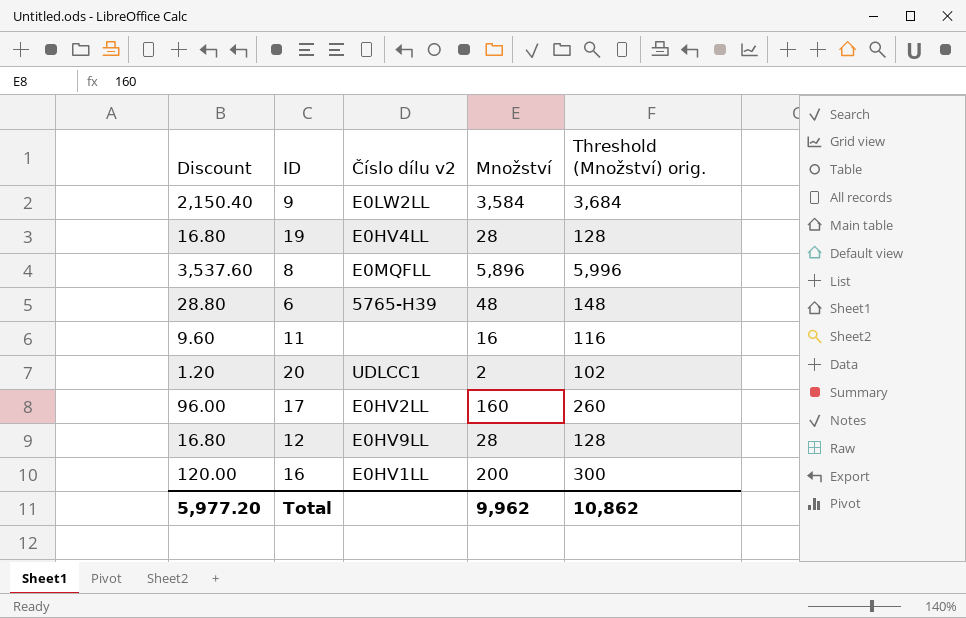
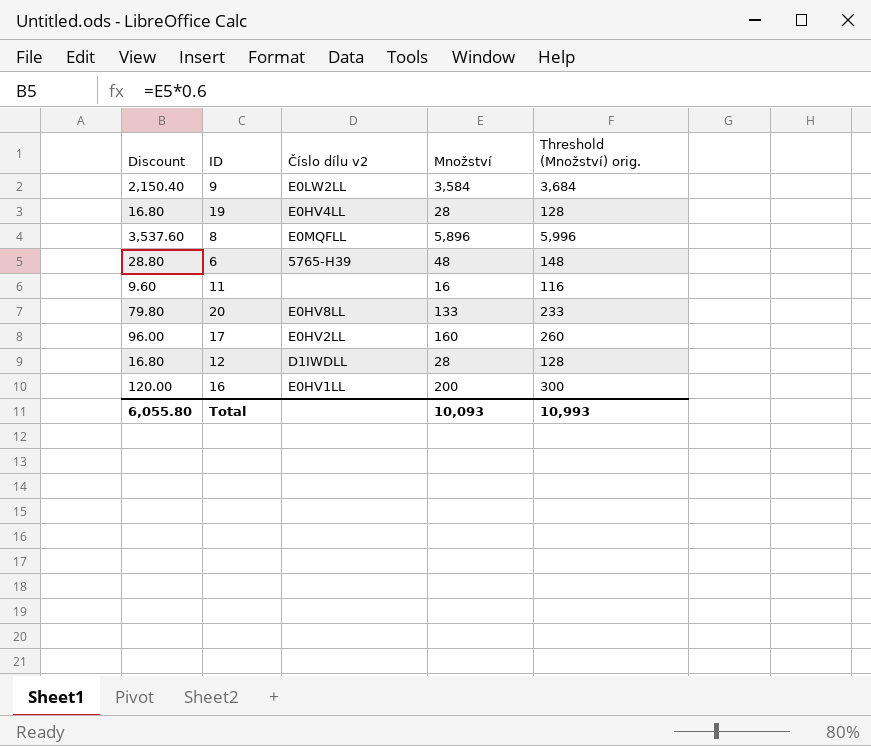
20 | Discount: 1.20 -> 79.80
20 | Číslo dílu v2: UDLCC1 -> E0HV8LL
20 | Množství: 2 -> 133
20 | Threshold (Množství) orig.: 102 -> 233
12 | Číslo dílu v2: E0HV9LL -> D1IWDLL
Total | Discount: 5,977.20 -> 6,055.80
Total | Množství: 9,962 -> 10,093
Total | Threshold (Množství) orig.: 10,862 -> 10,993

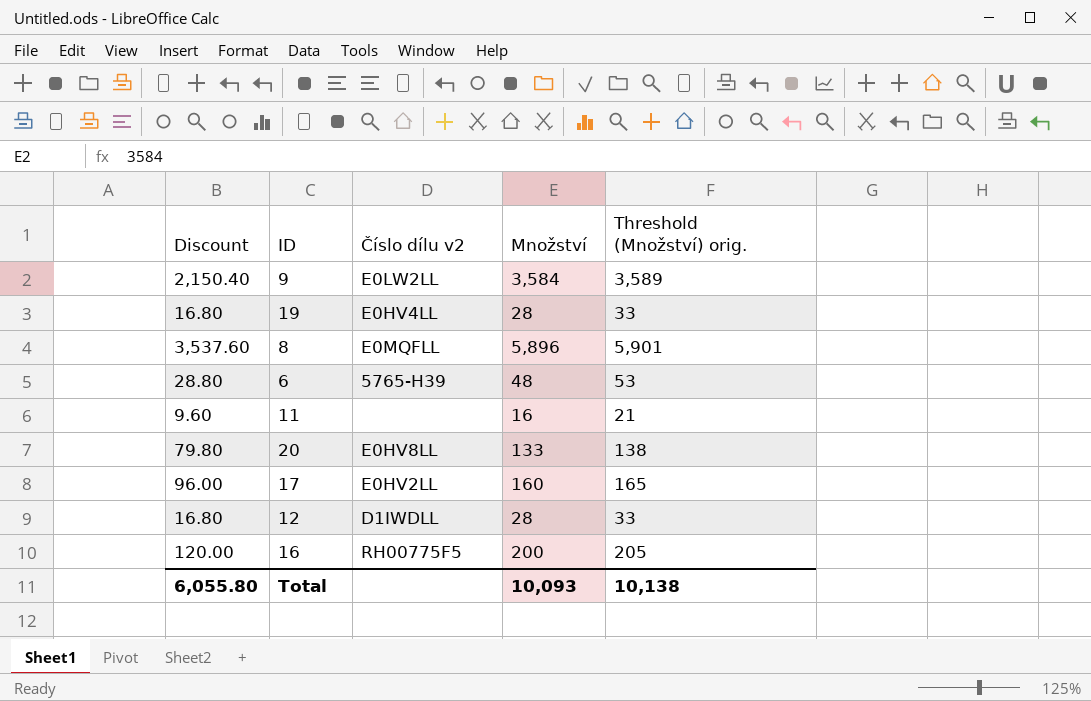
column Threshold (Množství) orig. | formula: [Množství] + 100 -> [Množství] + 5
16 | Číslo dílu v2: E0HV1LL -> RH00775F5
Total | Threshold (Množství) orig.: 10,993 -> 10,138

